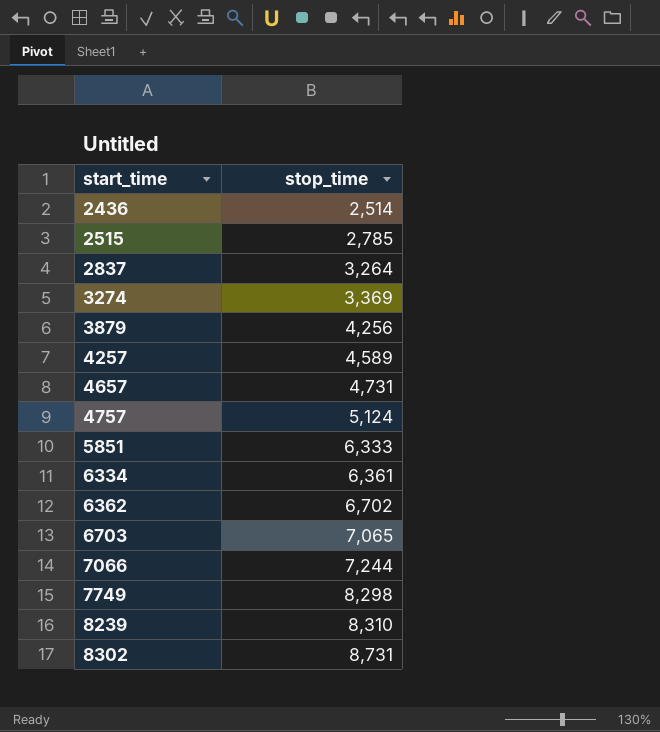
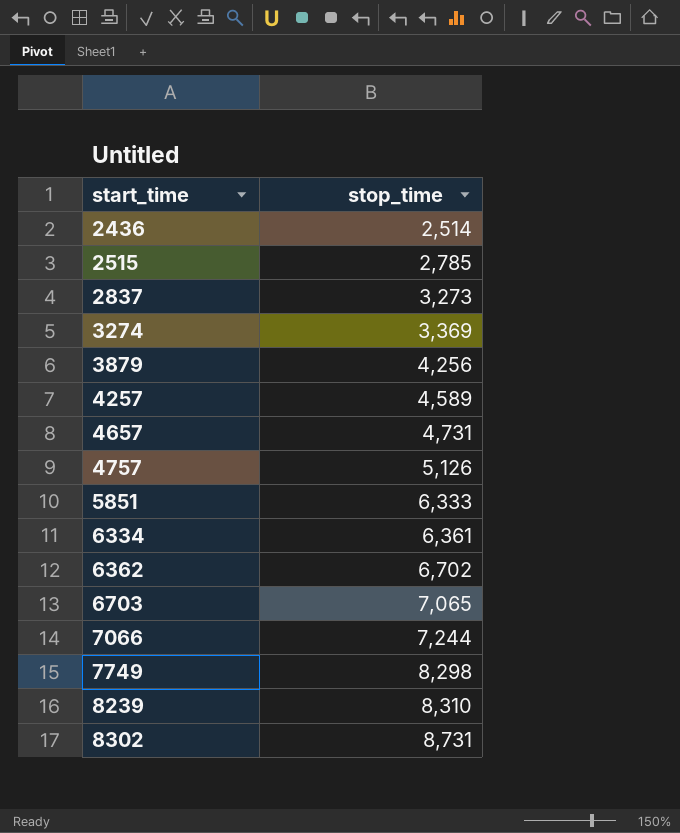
2837 | stop_time: 3,264 -> 3,273
4757 | stop_time: 5,124 -> 5,126

